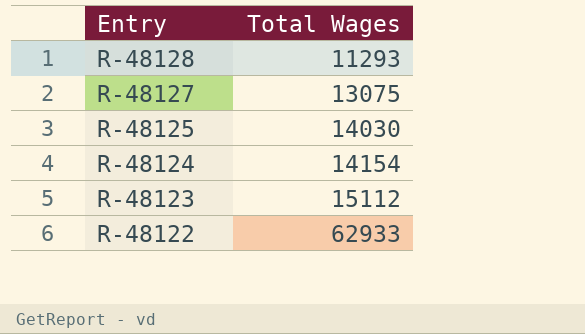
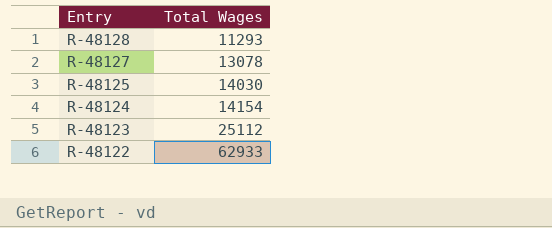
R-48127 | Total Wages: 13075 -> 13078
R-48123 | Total Wages: 15112 -> 25112

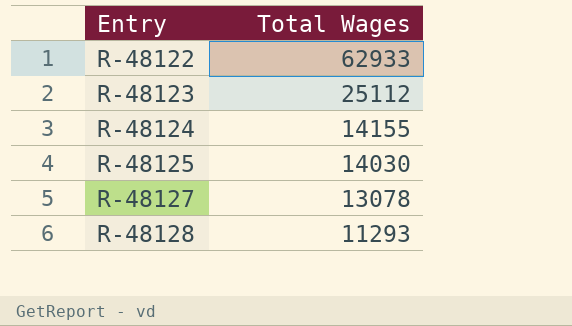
row order: Entry descending -> Entry ascending
R-48124 | Total Wages: 14154 -> 14155

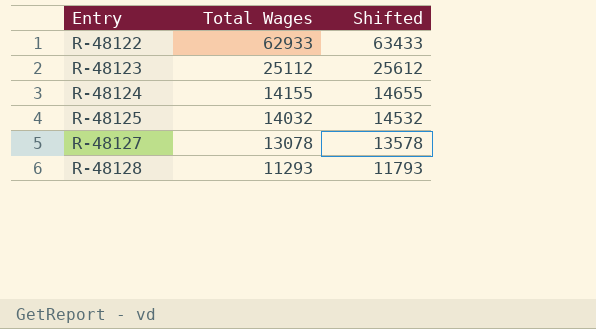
column Shifted | formula: none -> [Total Wages] + 500
R-48125 | Total Wages: 14030 -> 14032

